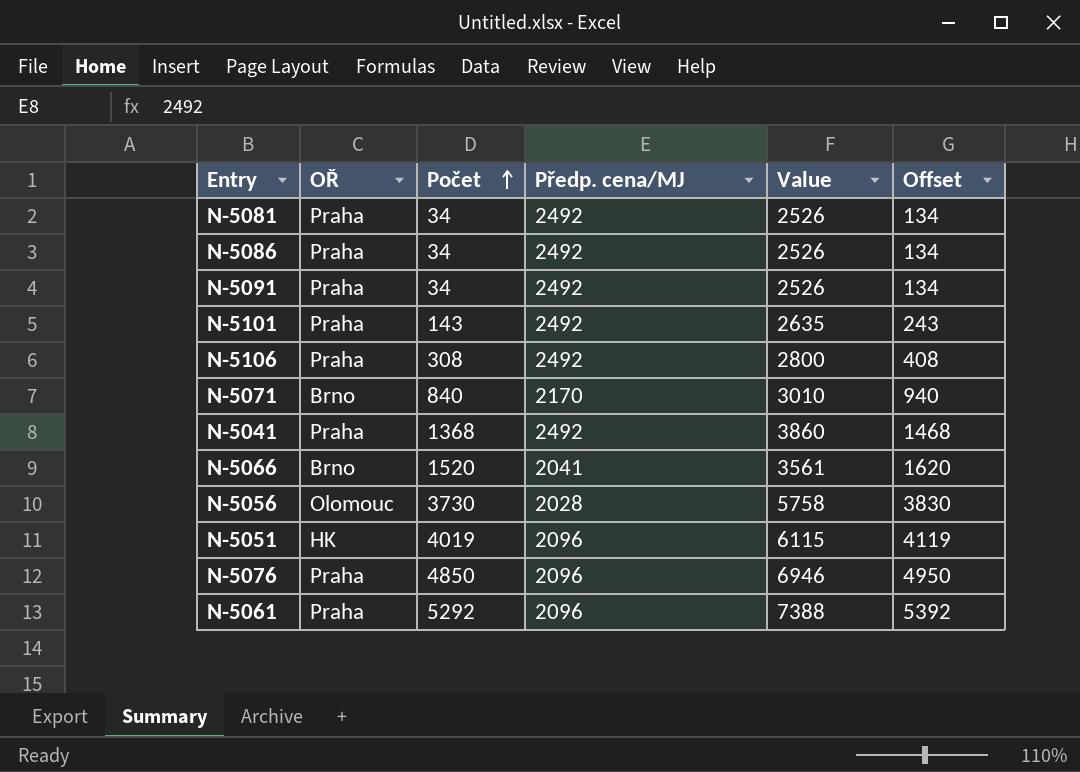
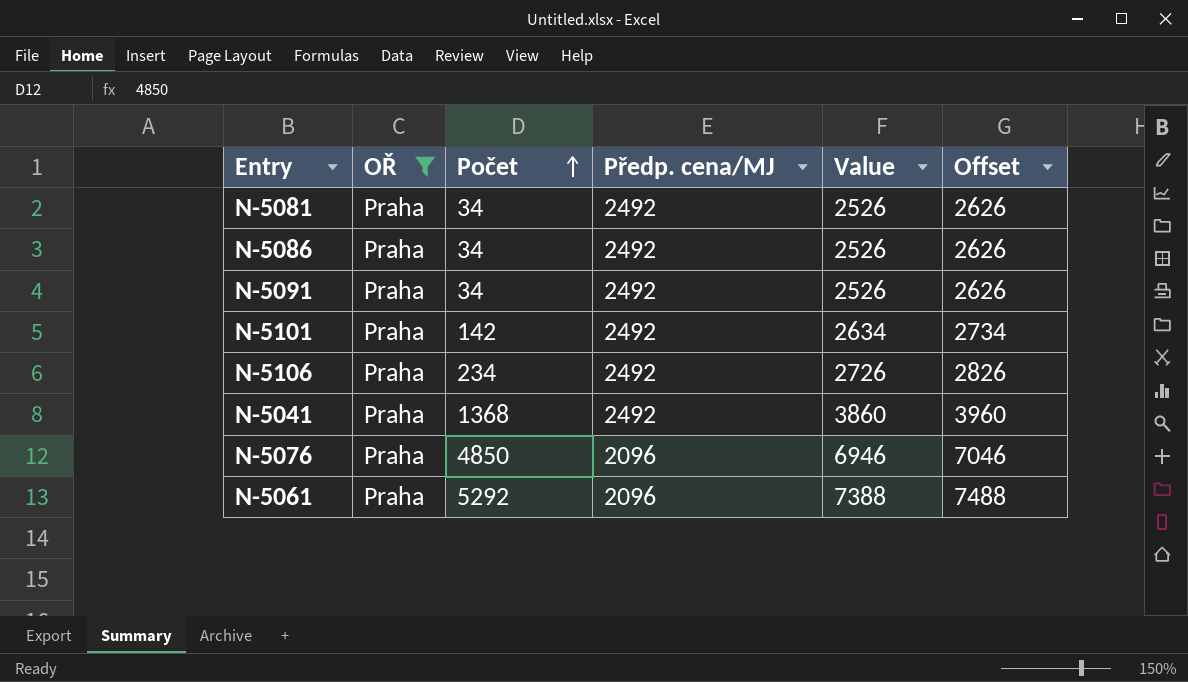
filter: none -> OŘ = Praha
column Offset | formula: [Počet] + 100 -> [Value] + 100
N-5101 | Počet: 143 -> 142
N-5101 | Value: 2635 -> 2634
N-5106 | Počet: 308 -> 234
N-5106 | Value: 2800 -> 2726

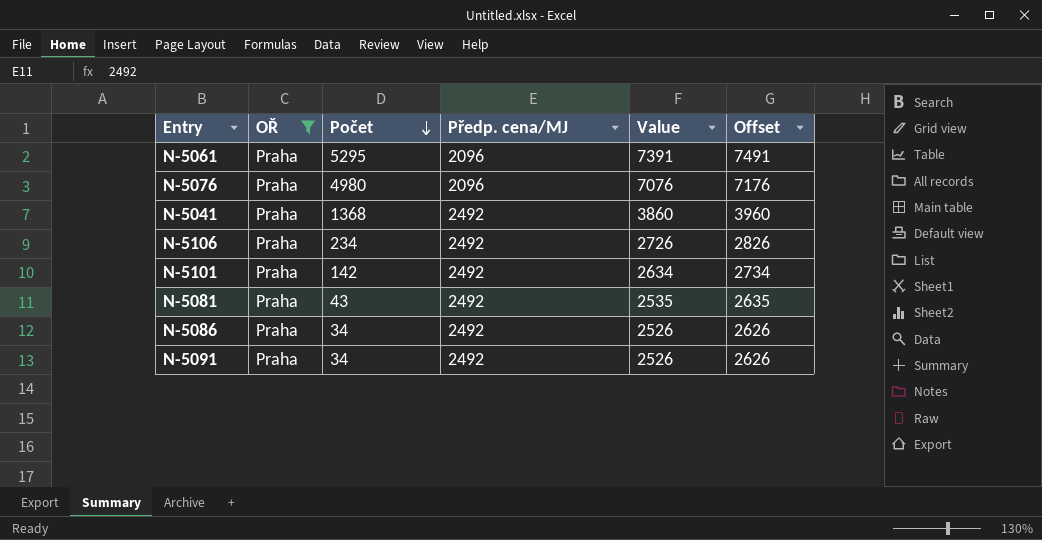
row order: Počet ascending -> Počet descending
N-5061 | Počet: 5292 -> 5295
N-5061 | Value: 7388 -> 7391
N-5061 | Offset: 7488 -> 7491
N-5076 | Počet: 4850 -> 4980
N-5076 | Value: 6946 -> 7076
N-5076 | Offset: 7046 -> 7176
N-5081 | Počet: 34 -> 43
N-5081 | Value: 2526 -> 2535
N-5081 | Offset: 2626 -> 2635

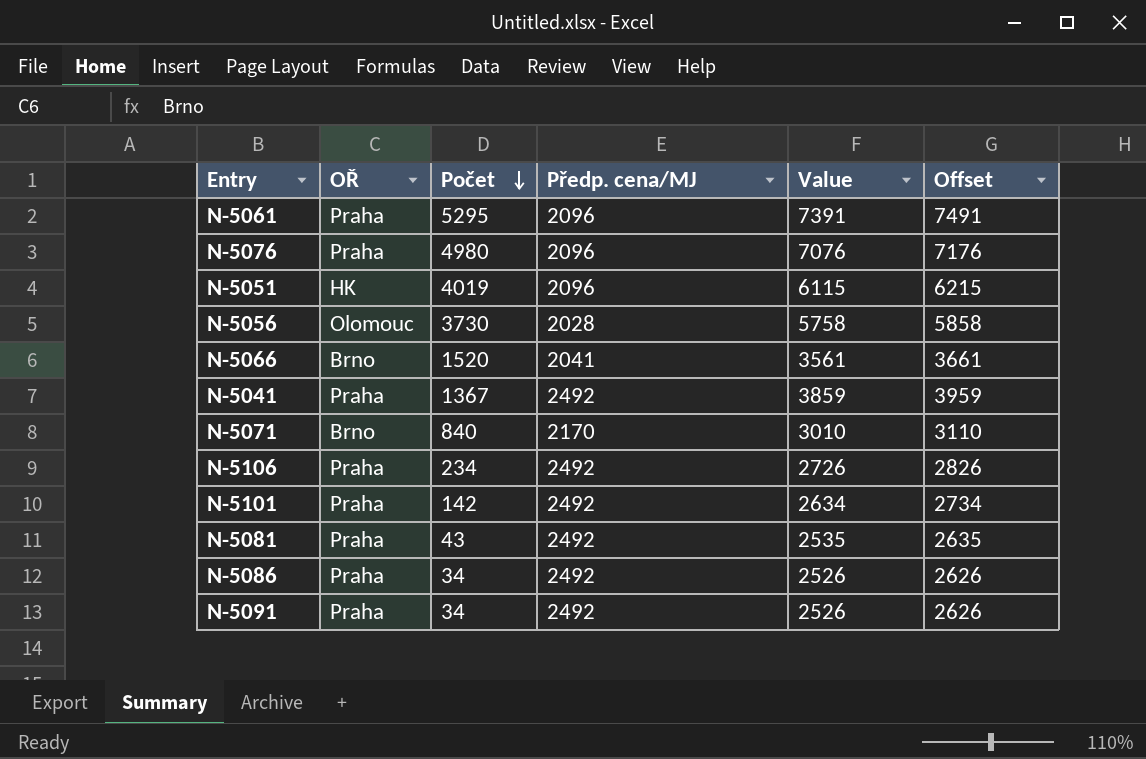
filter: OŘ = Praha -> none
N-5041 | Počet: 1368 -> 1367
N-5041 | Value: 3860 -> 3859
N-5041 | Offset: 3960 -> 3959

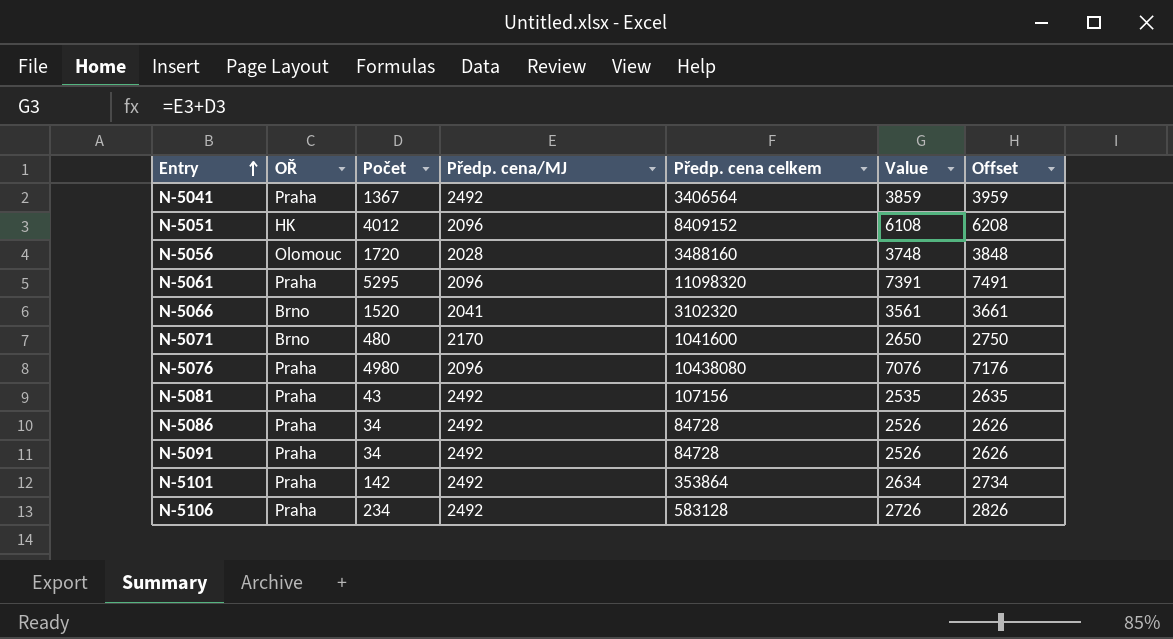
row order: Počet descending -> Entry ascending
column Předp. cena celkem | formula: none -> [Počet] * [Předp. cena/MJ]
N-5051 | Počet: 4019 -> 4012
N-5051 | Value: 6115 -> 6108
N-5051 | Offset: 6215 -> 6208
N-5056 | Počet: 3730 -> 1720
N-5056 | Value: 5758 -> 3748
N-5056 | Offset: 5858 -> 3848
N-5071 | Počet: 840 -> 480
N-5071 | Value: 3010 -> 2650
N-5071 | Offset: 3110 -> 2750

